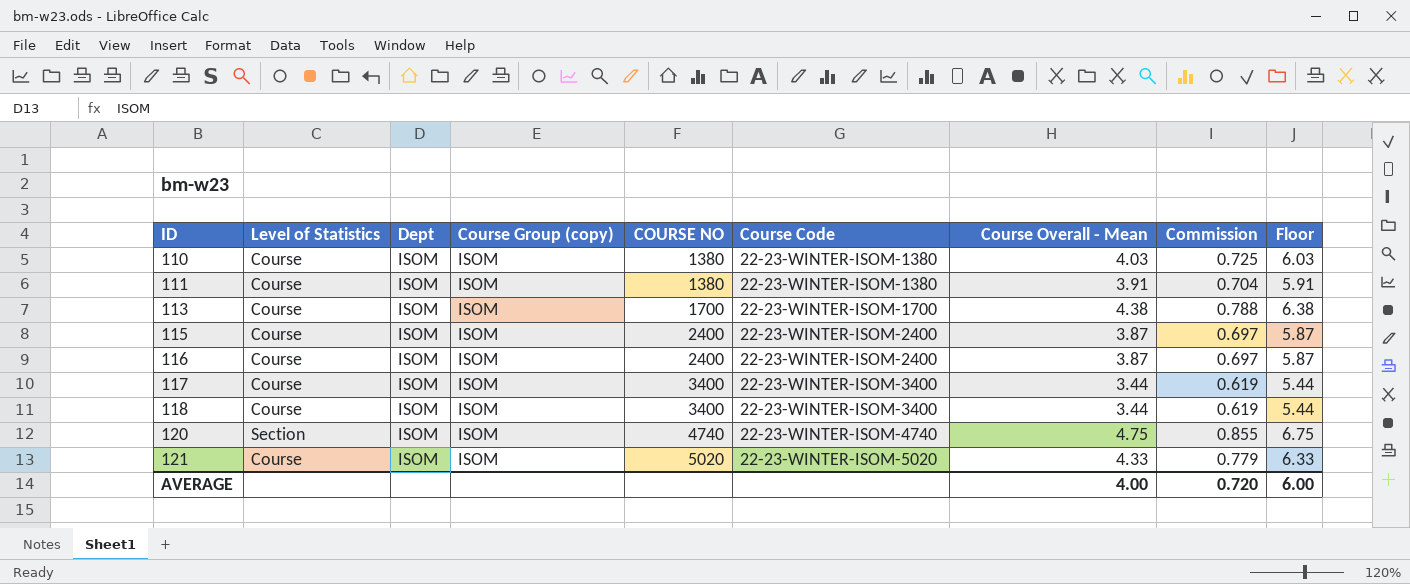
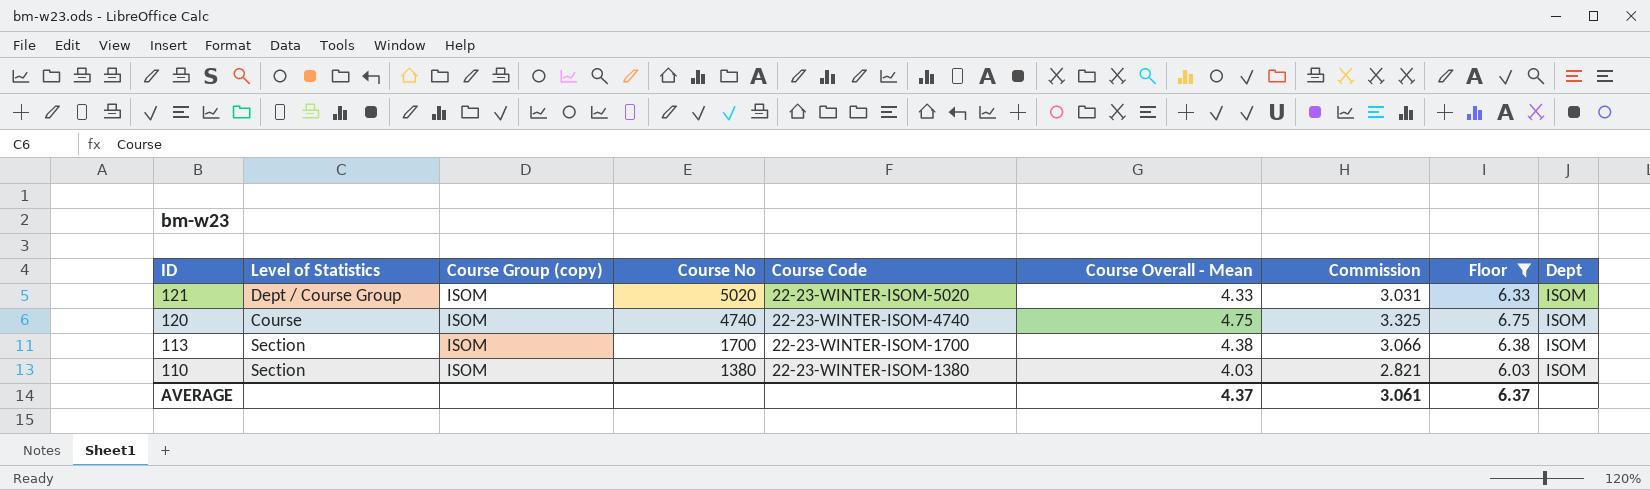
filter: none -> Floor >= 6.03
row order: ID ascending -> ID descending
column name: COURSE NO -> Course No
column Commission | formula: [Course Overall - Mean] * 0.18 -> [Course Overall - Mean] * 0.7
column Dept | position: 3 -> 9
121 | Level of Statistics: Course -> Dept / Course Group
120 | Level of Statistics: Section -> Course
113 | Level of Statistics: Course -> Section
110 | Level of Statistics: Course -> Section
AVERAGE | Course Overall - Mean: 4.00 -> 4.37
AVERAGE | Commission: 0.720 -> 3.061
AVERAGE | Floor: 6.00 -> 6.37

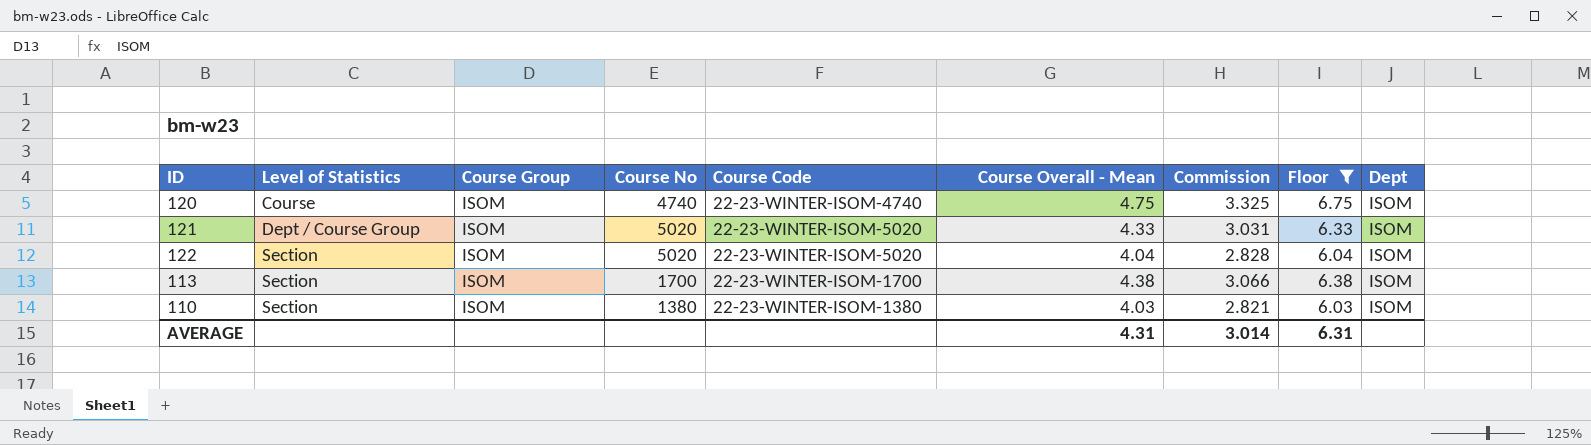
row order: ID descending -> Level of Statistics ascending
column name: Course Group (copy) -> Course Group
row 122: none -> Section | ISOM | 5020 | 22-23-WINTER-ISOM-5020 | 4.04 | 2.828 | 6.04 | ISOM
AVERAGE | Course Overall - Mean: 4.37 -> 4.31
AVERAGE | Commission: 3.061 -> 3.014
AVERAGE | Floor: 6.37 -> 6.31

